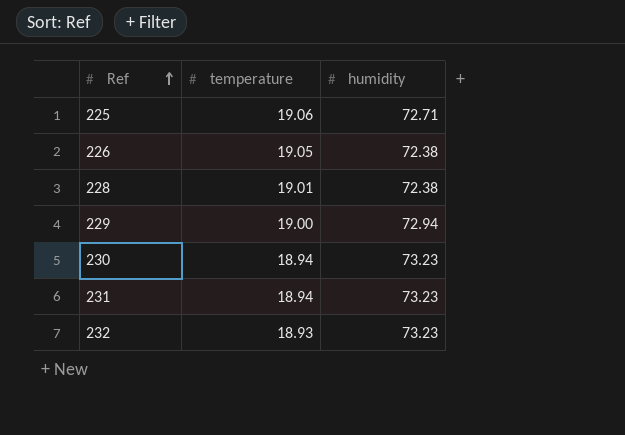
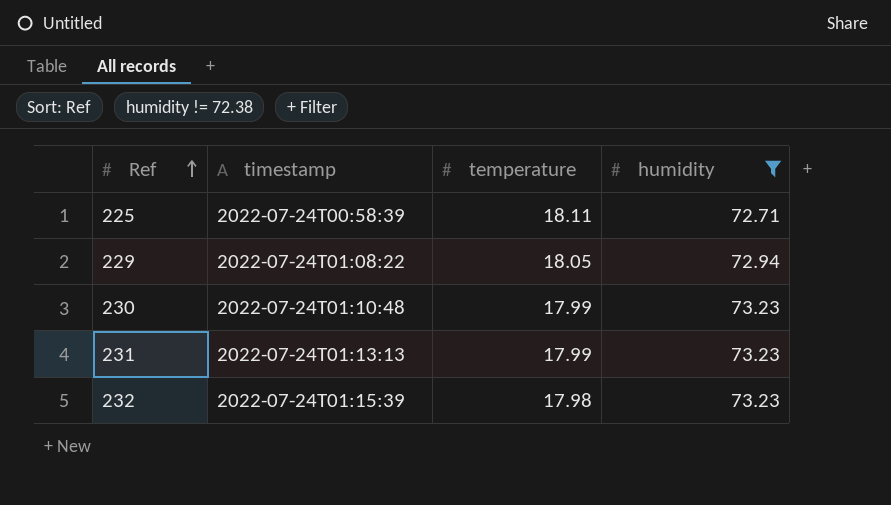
filter: none -> humidity != 72.38
column timestamp | position: none -> 2
225 | temperature: 19.06 -> 18.11
229 | temperature: 19.00 -> 18.05
230 | temperature: 18.94 -> 17.99
231 | temperature: 18.94 -> 17.99
232 | temperature: 18.93 -> 17.98

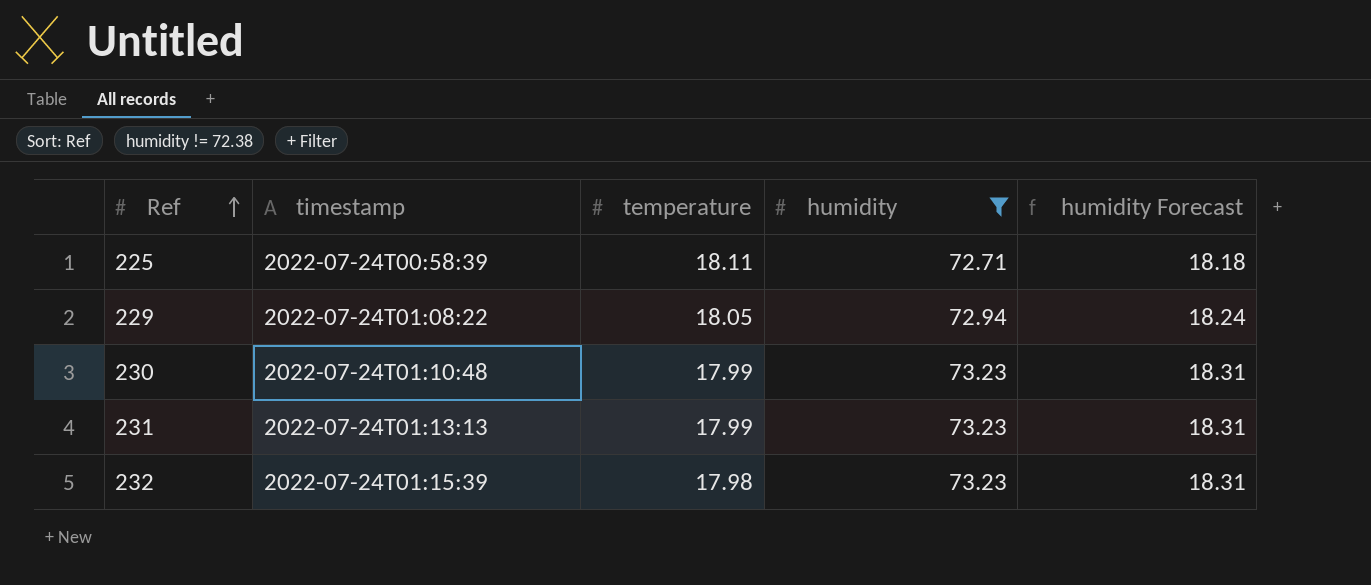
column humidity Forecast | formula: none -> [humidity] * 0.25

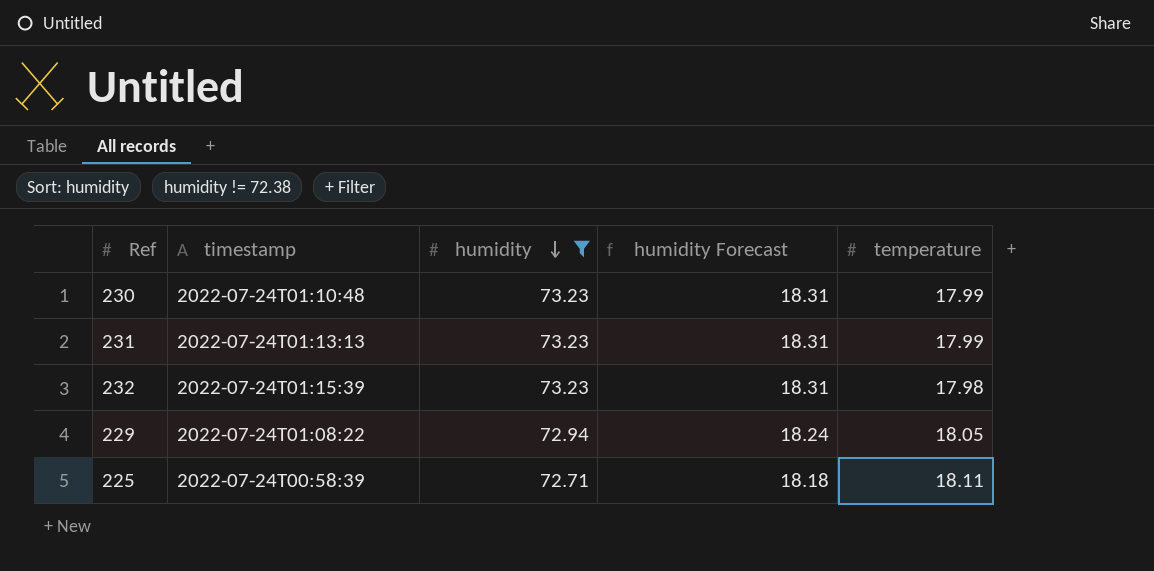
row order: Ref ascending -> humidity descending
column temperature | position: 3 -> 5

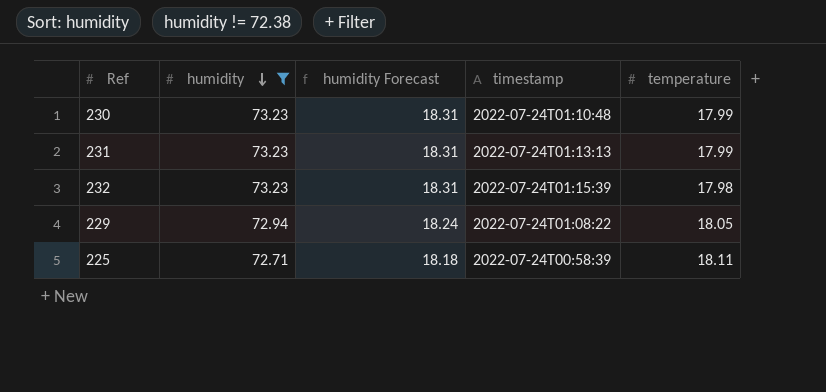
column timestamp | position: 2 -> 4

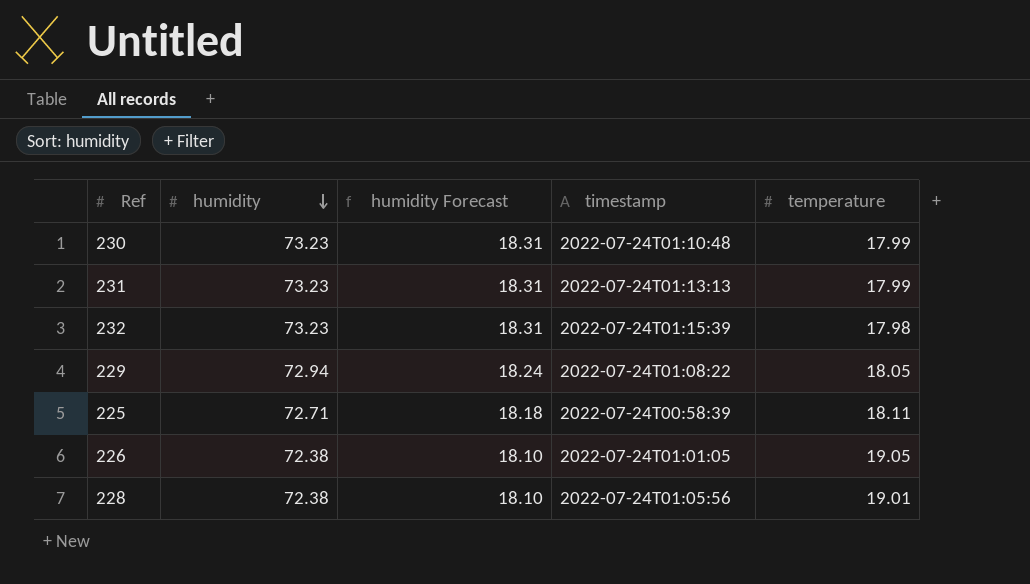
filter: humidity != 72.38 -> none

